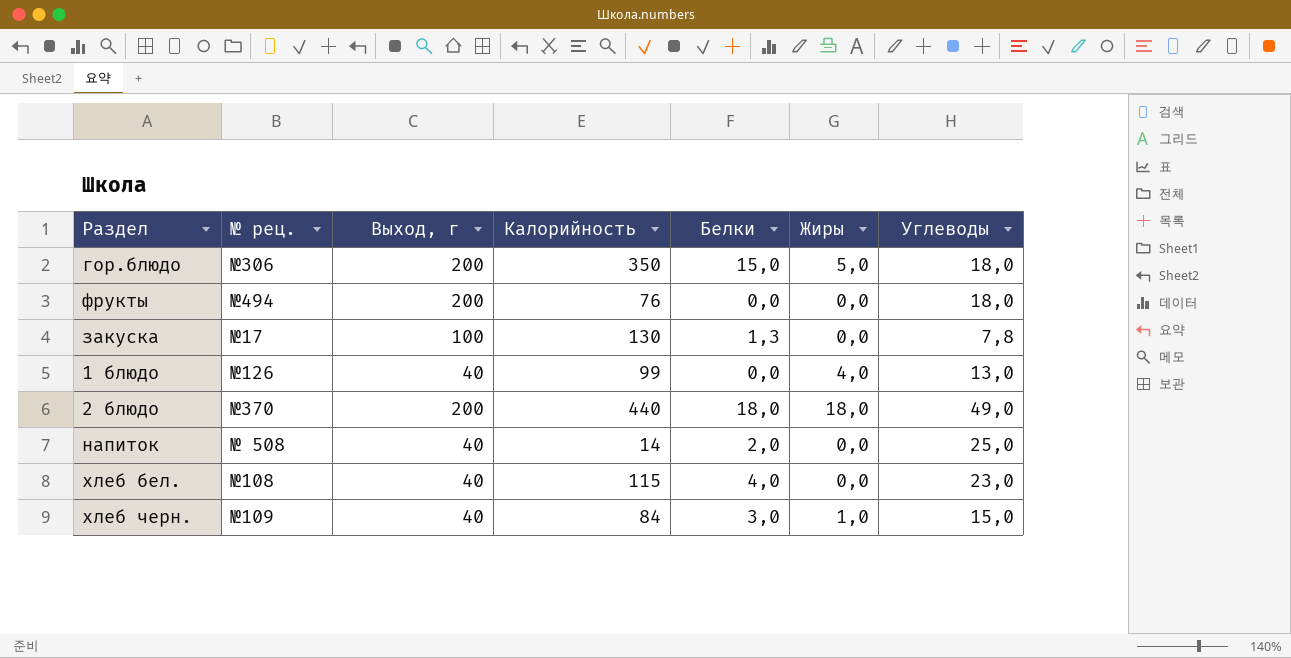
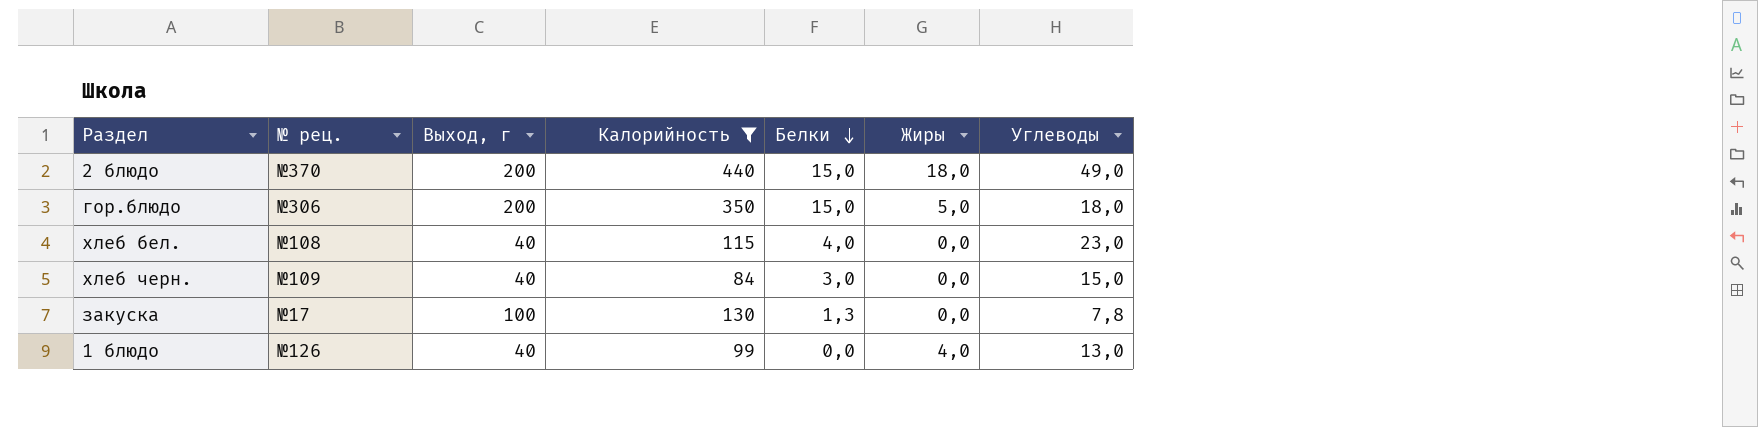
filter: none -> Калорийность >= 84
row order: none -> Белки descending
2 блюдо | Белки: 18,0 -> 15,0
хлеб черн. | Жиры: 1,0 -> 0,0

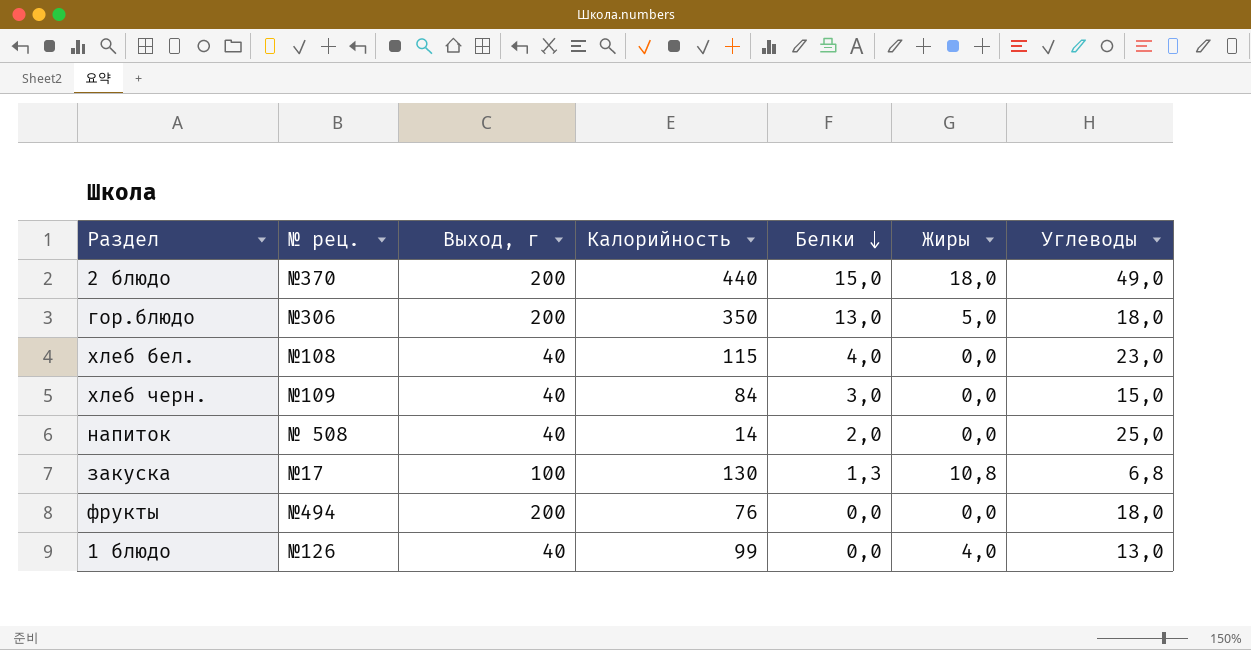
filter: Калорийность >= 84 -> none
гор.блюдо | Белки: 15,0 -> 13,0
закуска | Жиры: 0,0 -> 10,8
закуска | Углеводы: 7,8 -> 6,8

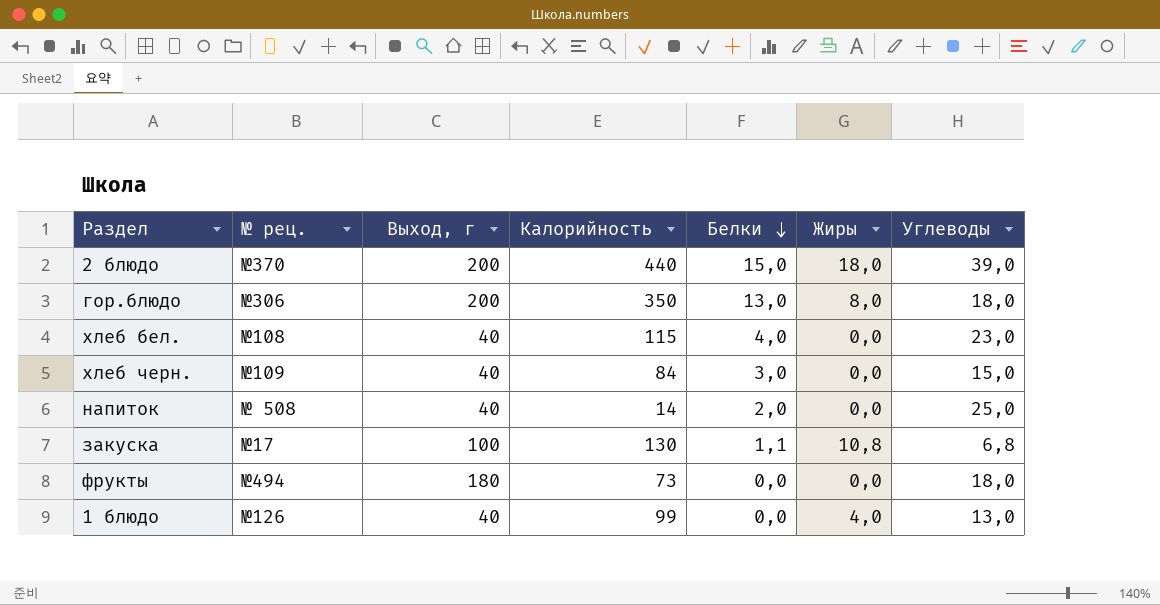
2 блюдо | Углеводы: 49,0 -> 39,0
гор.блюдо | Жиры: 5,0 -> 8,0
закуска | Белки: 1,3 -> 1,1
фрукты | Выход, г: 200 -> 180
фрукты | Калорийность: 76 -> 73

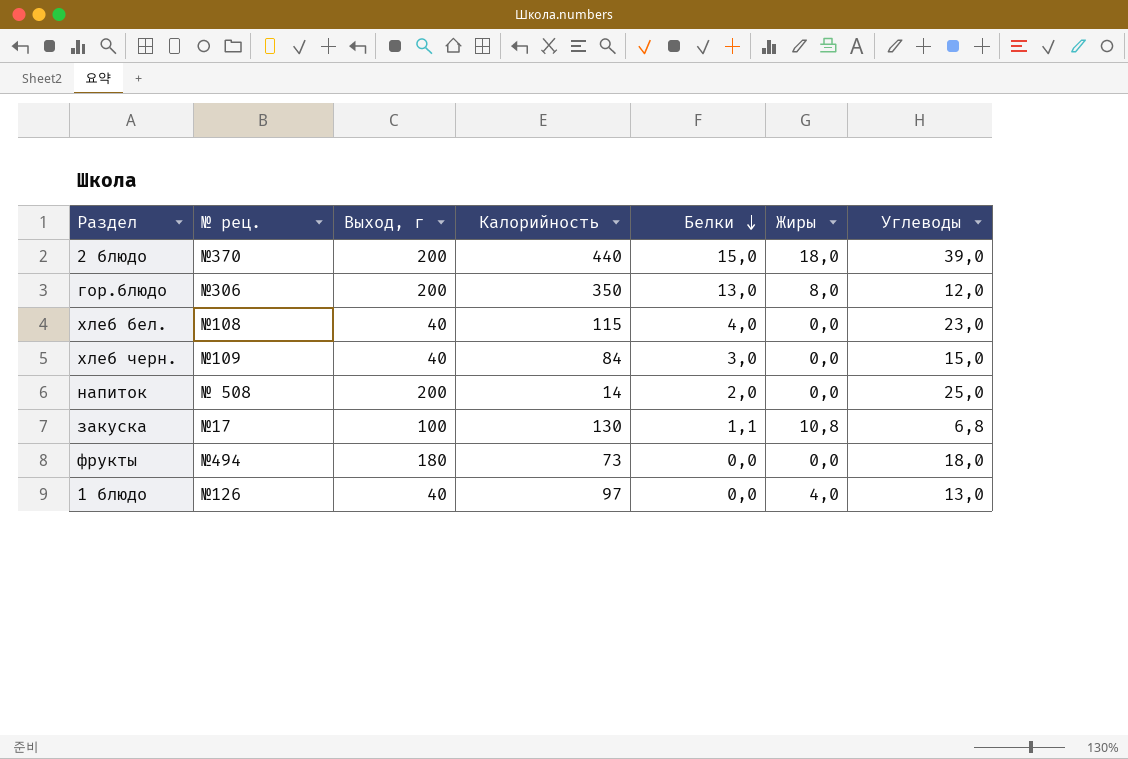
гор.блюдо | Углеводы: 18,0 -> 12,0
напиток | Выход, г: 40 -> 200
1 блюдо | Калорийность: 99 -> 97

